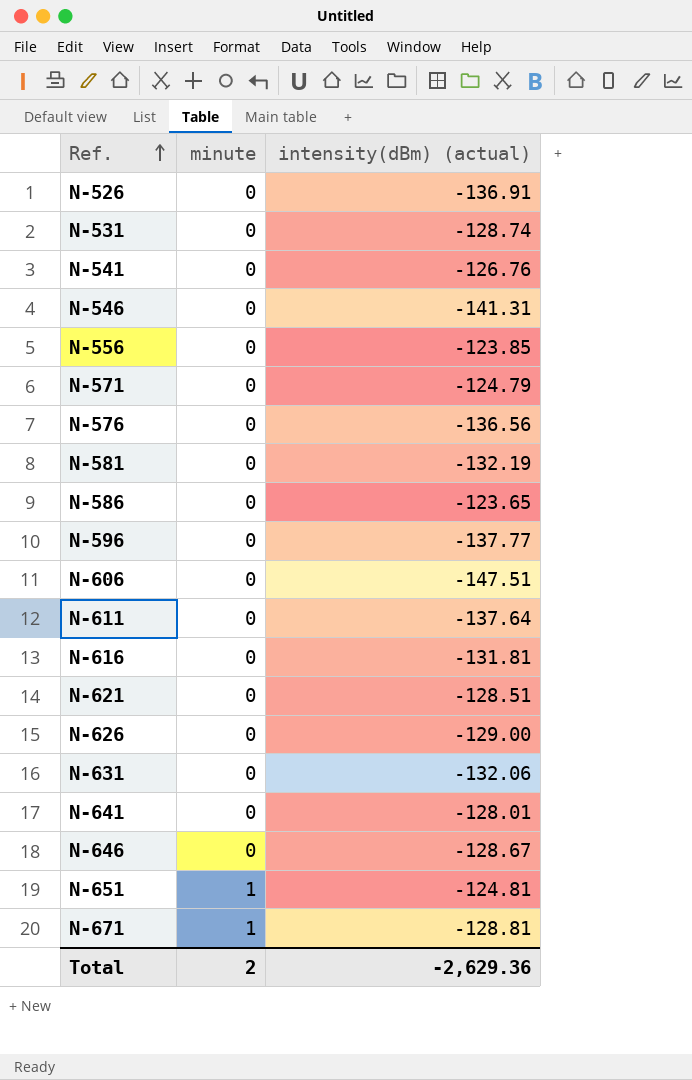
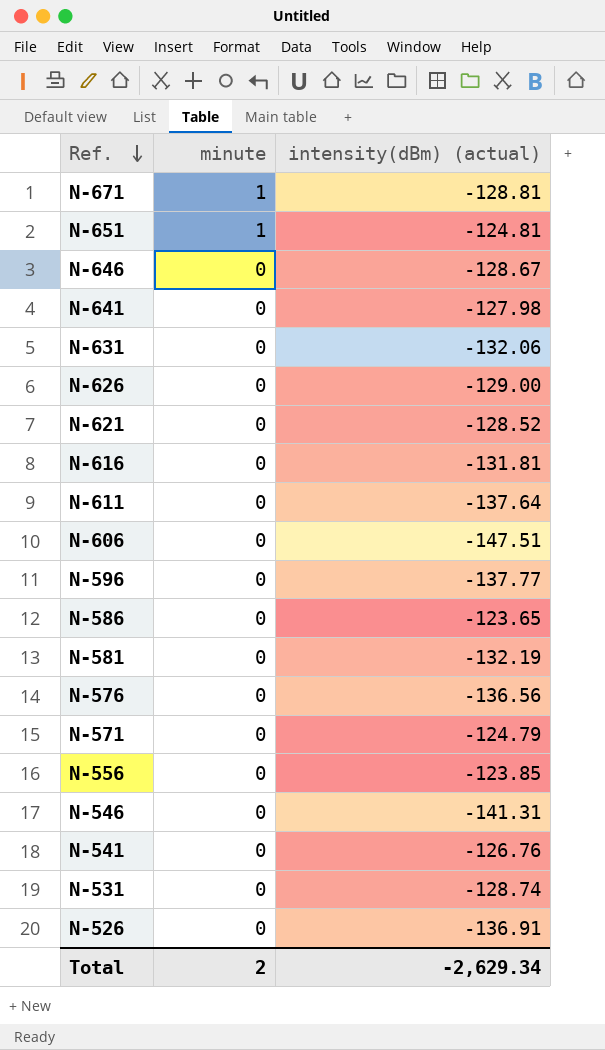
row order: Ref. ascending -> Ref. descending
N-641 | intensity(dBm) (actual): -128.01 -> -127.98
N-621 | intensity(dBm) (actual): -128.51 -> -128.52
Total | intensity(dBm) (actual): -2,629.36 -> -2,629.34

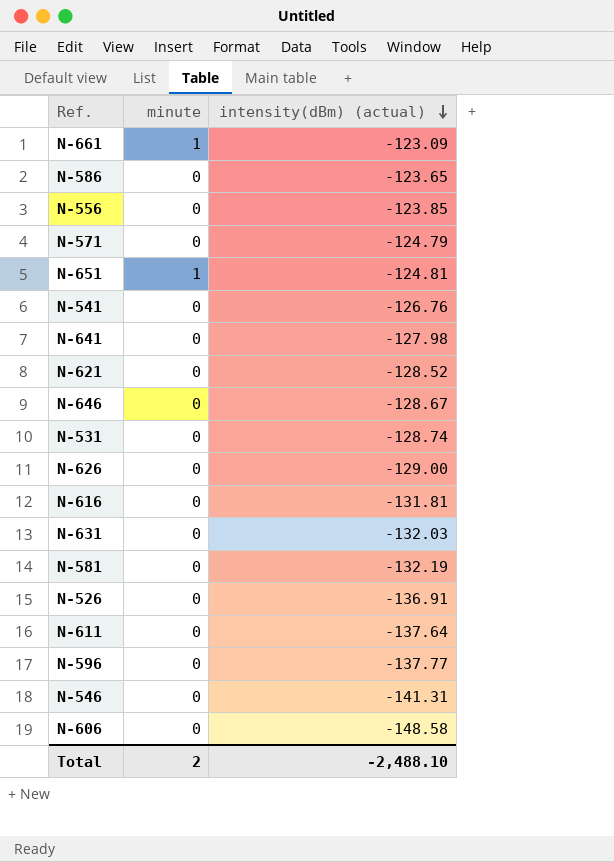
row order: Ref. descending -> intensity(dBm) (actual) descending
row N-671: 1 | -128.81 -> none
row N-576: 0 | -136.56 -> none
row N-661: none -> 1 | -123.09
N-631 | intensity(dBm) (actual): -132.06 -> -132.03
N-606 | intensity(dBm) (actual): -147.51 -> -148.58
Total | intensity(dBm) (actual): -2,629.34 -> -2,488.10

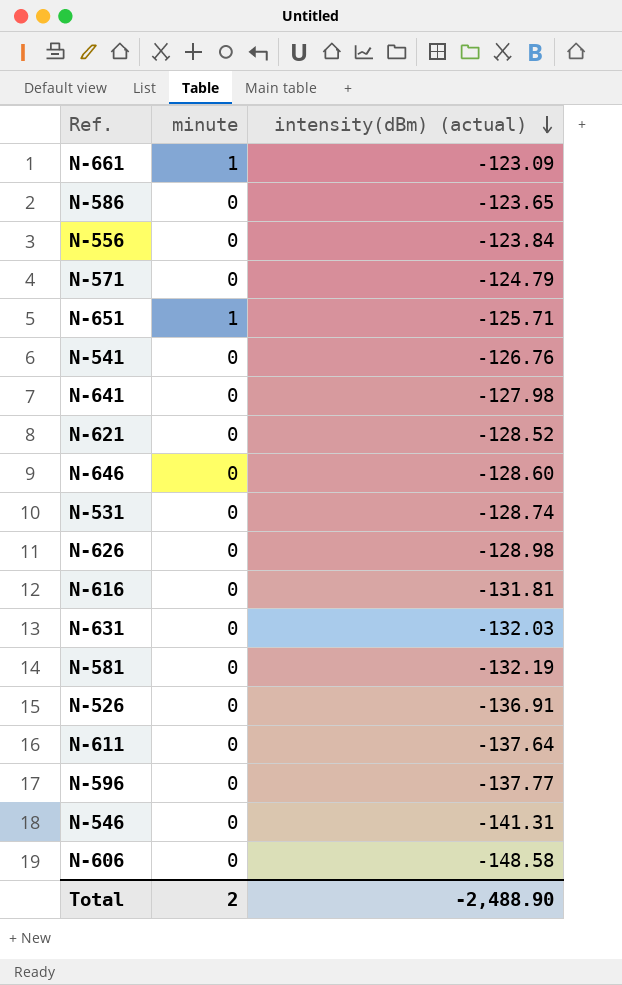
N-556 | intensity(dBm) (actual): -123.85 -> -123.84
N-651 | intensity(dBm) (actual): -124.81 -> -125.71
N-646 | intensity(dBm) (actual): -128.67 -> -128.60
N-626 | intensity(dBm) (actual): -129.00 -> -128.98
Total | intensity(dBm) (actual): -2,488.10 -> -2,488.90

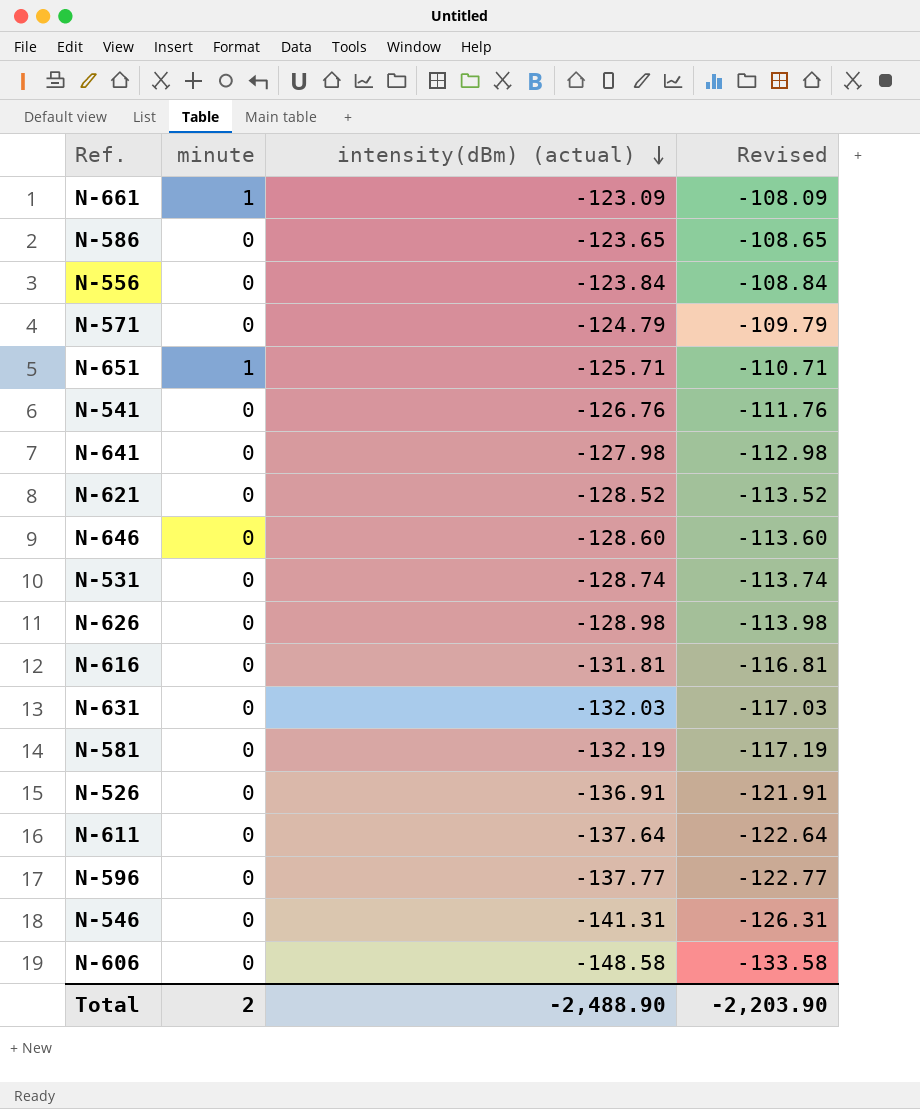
column Revised | formula: none -> [intensity(dBm) (actual)] + 15

